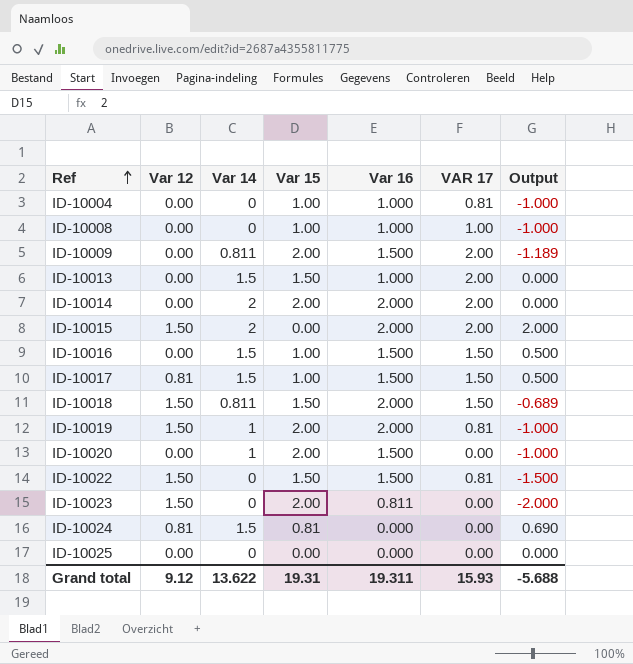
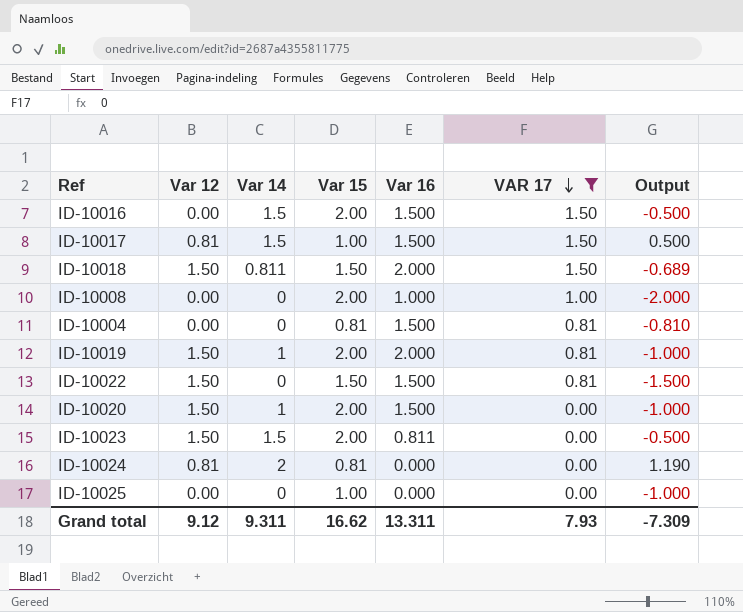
filter: none -> VAR 17 != 2.00
row order: Ref ascending -> VAR 17 descending
ID-10016 | Var 15: 1.00 -> 2.00
ID-10016 | Output: 0.500 -> -0.500
ID-10008 | Var 15: 1.00 -> 2.00
ID-10008 | Output: -1.000 -> -2.000
ID-10004 | Var 15: 1.00 -> 0.81
ID-10004 | Var 16: 1.000 -> 1.500
ID-10004 | Output: -1.000 -> -0.810
ID-10020 | Var 12: 0.00 -> 1.50
ID-10023 | Var 14: 0 -> 1.5
ID-10023 | Output: -2.000 -> -0.500
ID-10024 | Var 14: 1.5 -> 2
ID-10024 | Output: 0.690 -> 1.190
ID-10025 | Var 15: 0.00 -> 1.00
ID-10025 | Output: 0.000 -> -1.000
Grand total | Var 14: 13.622 -> 9.311
Grand total | Var 15: 19.31 -> 16.62
Grand total | Var 16: 19.311 -> 13.311
Grand total | VAR 17: 15.93 -> 7.93
Grand total | Output: -5.688 -> -7.309

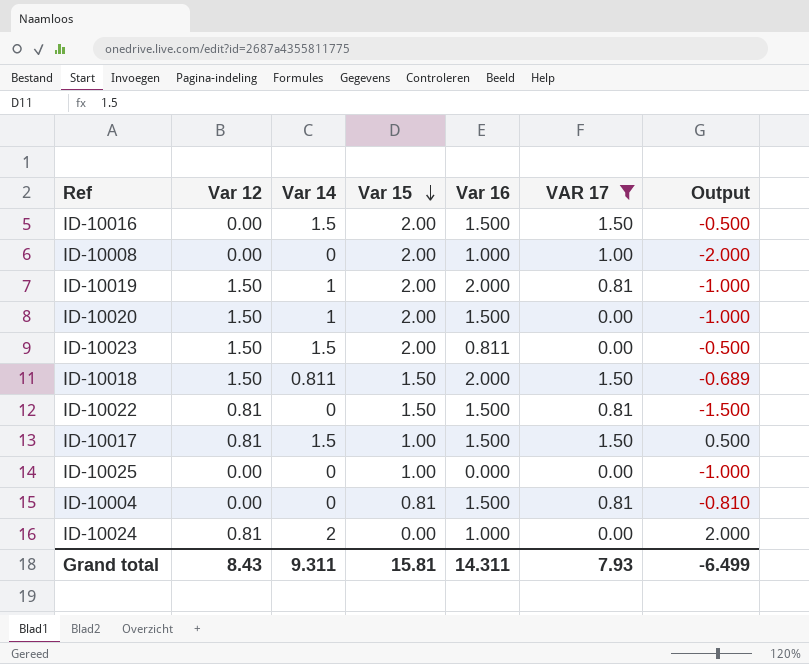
row order: VAR 17 descending -> Var 15 descending
ID-10022 | Var 12: 1.50 -> 0.81
ID-10024 | Var 15: 0.81 -> 0.00
ID-10024 | Var 16: 0.000 -> 1.000
ID-10024 | Output: 1.190 -> 2.000
Grand total | Var 12: 9.12 -> 8.43
Grand total | Var 15: 16.62 -> 15.81
Grand total | Var 16: 13.311 -> 14.311
Grand total | Output: -7.309 -> -6.499

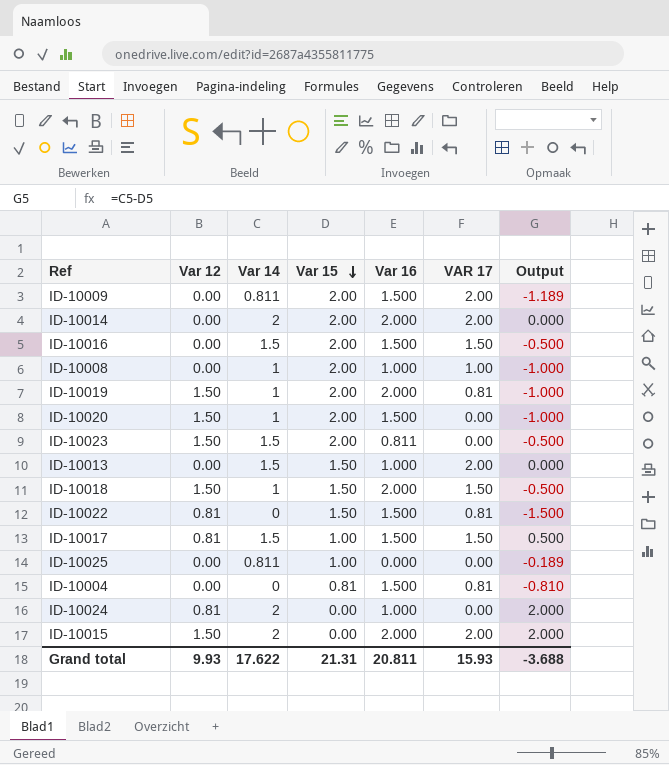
filter: VAR 17 != 2.00 -> none
ID-10008 | Var 14: 0 -> 1
ID-10008 | Output: -2.000 -> -1.000
ID-10018 | Var 14: 0.811 -> 1
ID-10018 | Output: -0.689 -> -0.500
ID-10025 | Var 14: 0 -> 0.811
ID-10025 | Output: -1.000 -> -0.189
Grand total | Var 12: 8.43 -> 9.93
Grand total | Var 14: 9.311 -> 17.622
Grand total | Var 15: 15.81 -> 21.31
Grand total | Var 16: 14.311 -> 20.811
Grand total | VAR 17: 7.93 -> 15.93
Grand total | Output: -6.499 -> -3.688

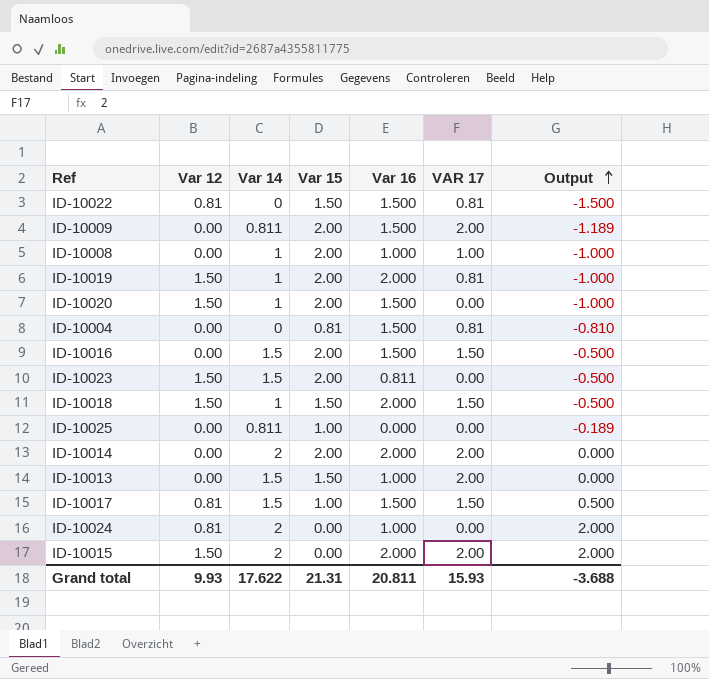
row order: Var 15 descending -> Output ascending

